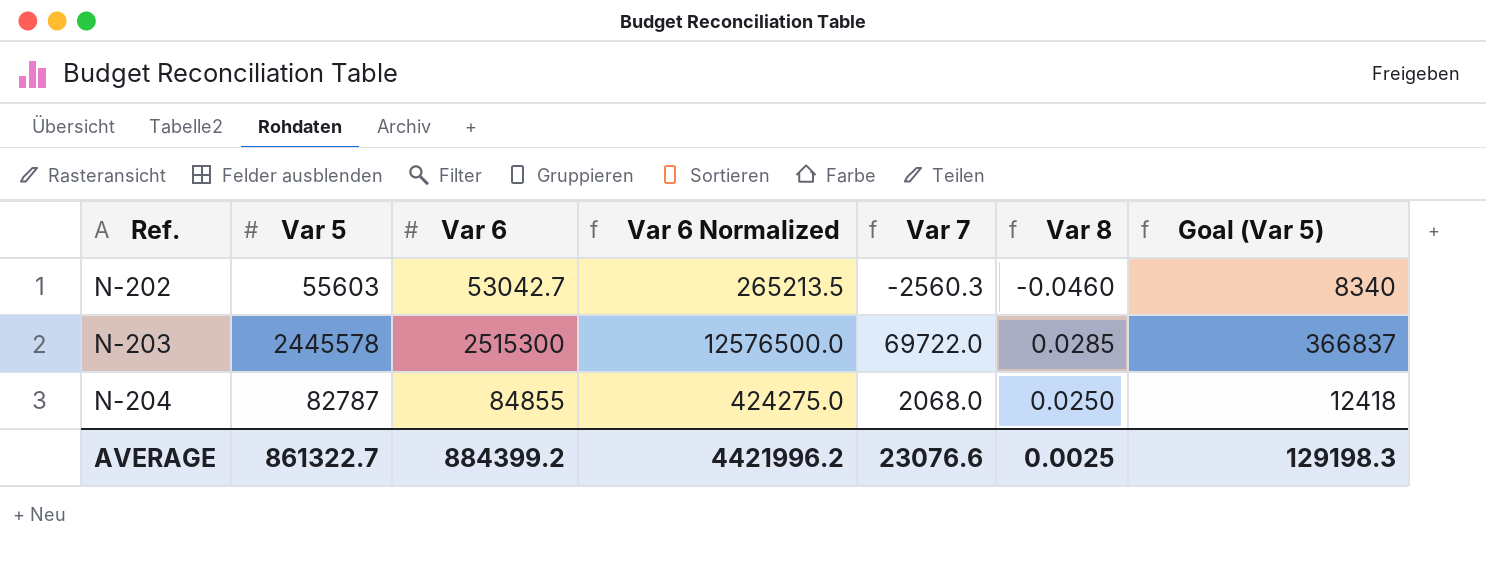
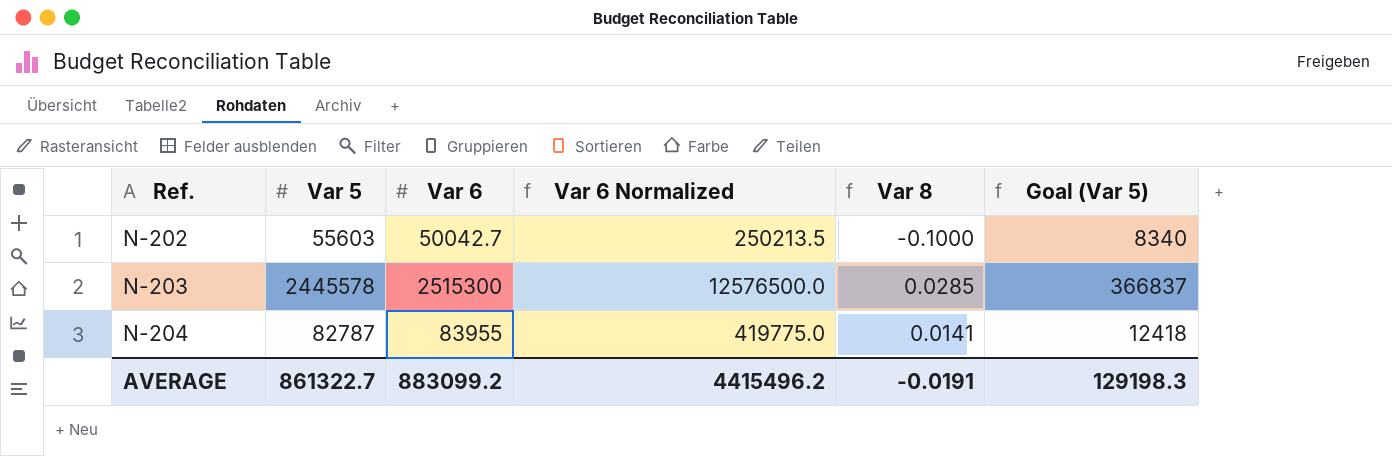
column Var 7 | formula: [Var 6] - [Var 5] -> none
N-202 | Var 6: 53042.7 -> 50042.7
N-202 | Var 6 Normalized: 265213.5 -> 250213.5
N-202 | Var 8: -0.0460 -> -0.1000
N-204 | Var 6: 84855 -> 83955
N-204 | Var 6 Normalized: 424275.0 -> 419775.0
N-204 | Var 8: 0.0250 -> 0.0141
AVERAGE | Var 6: 884399.2 -> 883099.2
AVERAGE | Var 6 Normalized: 4421996.2 -> 4415496.2
AVERAGE | Var 8: 0.0025 -> -0.0191

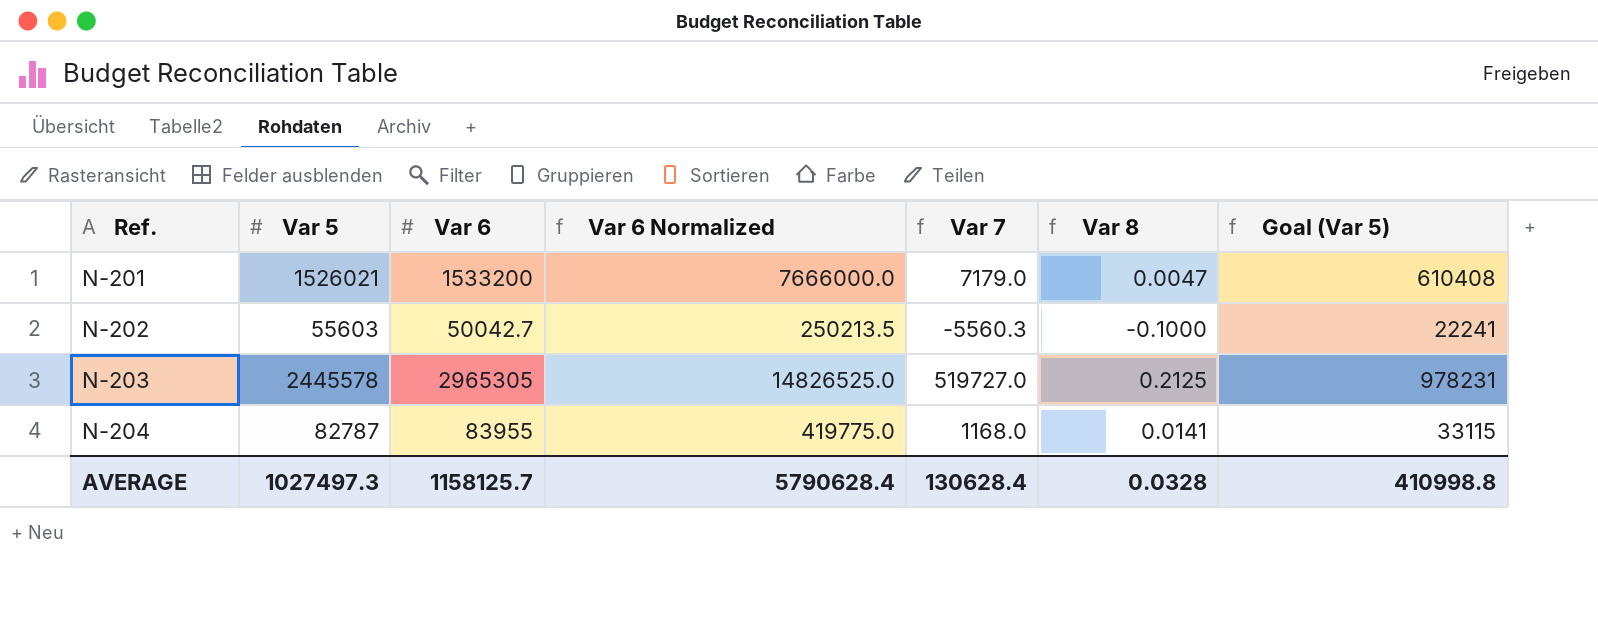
column Var 7 | formula: none -> [Var 6] - [Var 5]
column Goal (Var 5) | formula: [Var 5] * 0.15 -> [Var 5] * 0.4
row N-201: none -> 1526021 | 1533200 | 7666000.0 | 7179.0 | 0.0047 | 610408
N-203 | Var 6: 2515300 -> 2965305
N-203 | Var 6 Normalized: 12576500.0 -> 14826525.0
N-203 | Var 8: 0.0285 -> 0.2125
AVERAGE | Var 5: 861322.7 -> 1027497.3
AVERAGE | Var 6: 883099.2 -> 1158125.7
AVERAGE | Var 6 Normalized: 4415496.2 -> 5790628.4
AVERAGE | Var 8: -0.0191 -> 0.0328
AVERAGE | Goal (Var 5): 129198.3 -> 410998.8

